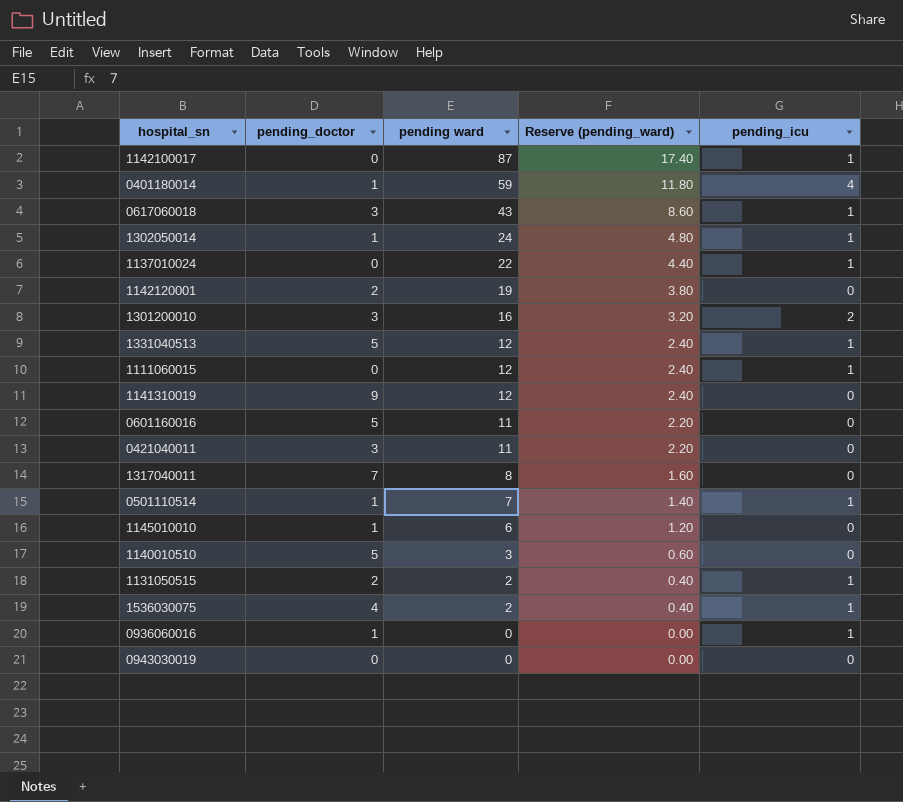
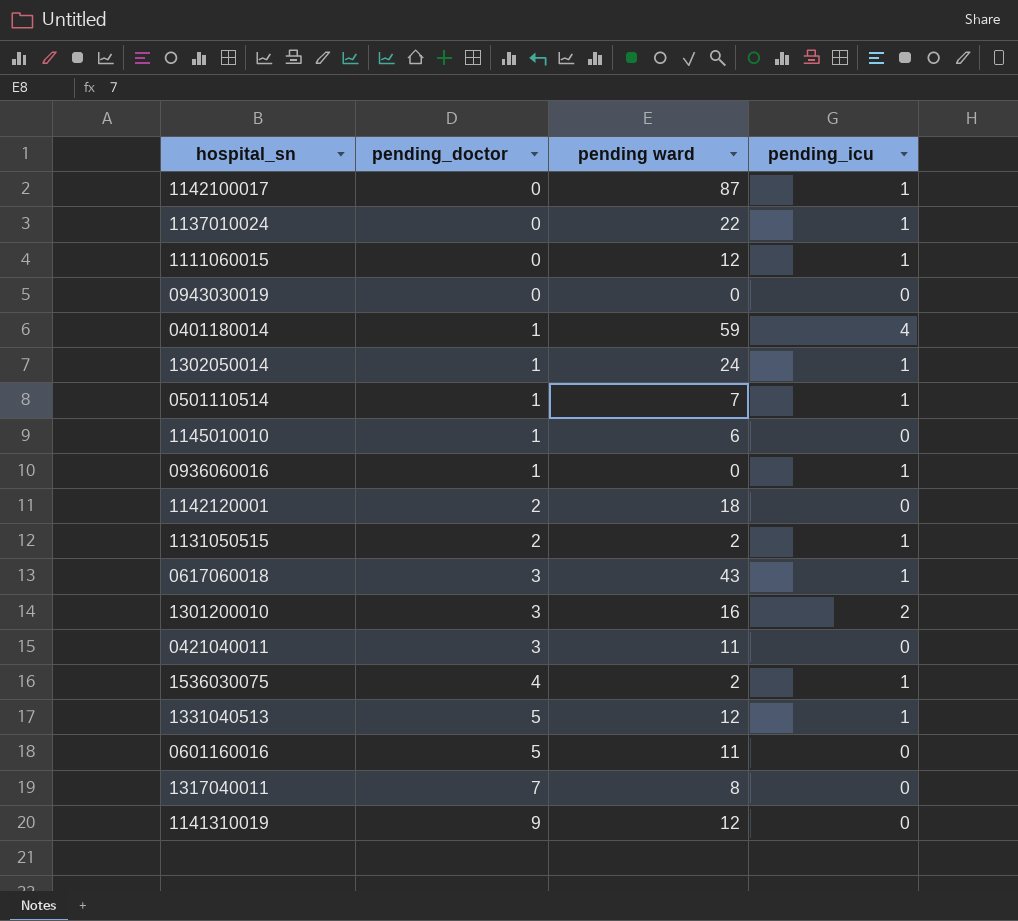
row order: pending ward descending -> pending_doctor ascending
column Reserve (pending_ward) | formula: [pending ward] * 0.2 -> none
row 1140010510: 5 | 3 | 0.60 | 0 -> none
1142120001 | pending ward: 19 -> 18

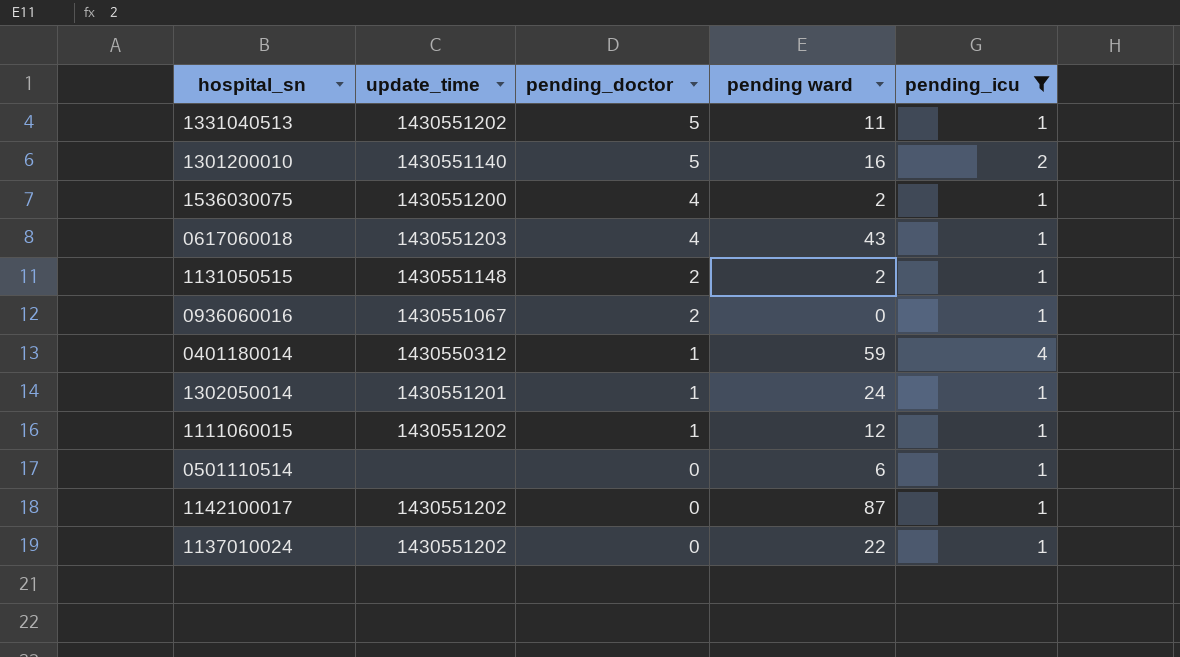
filter: none -> pending_icu != 0
row order: pending_doctor ascending -> pending_doctor descending
column update_time | position: none -> 2
1331040513 | pending ward: 12 -> 11
1301200010 | pending_doctor: 3 -> 5
0617060018 | pending_doctor: 3 -> 4
0936060016 | pending_doctor: 1 -> 2
1111060015 | pending_doctor: 0 -> 1
0501110514 | pending_doctor: 1 -> 0
0501110514 | pending ward: 7 -> 6

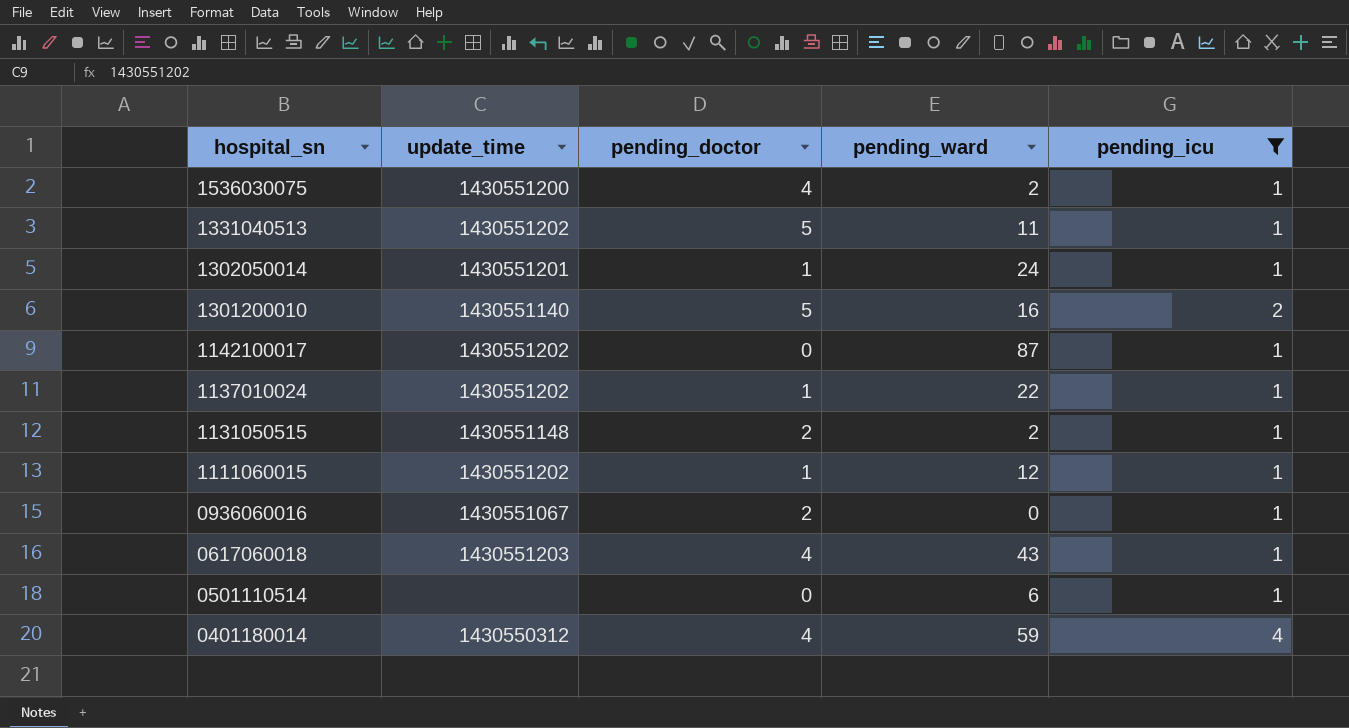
row order: pending_doctor descending -> hospital_sn descending
column name: pending ward -> pending_ward
1137010024 | pending_doctor: 0 -> 1
0401180014 | pending_doctor: 1 -> 4

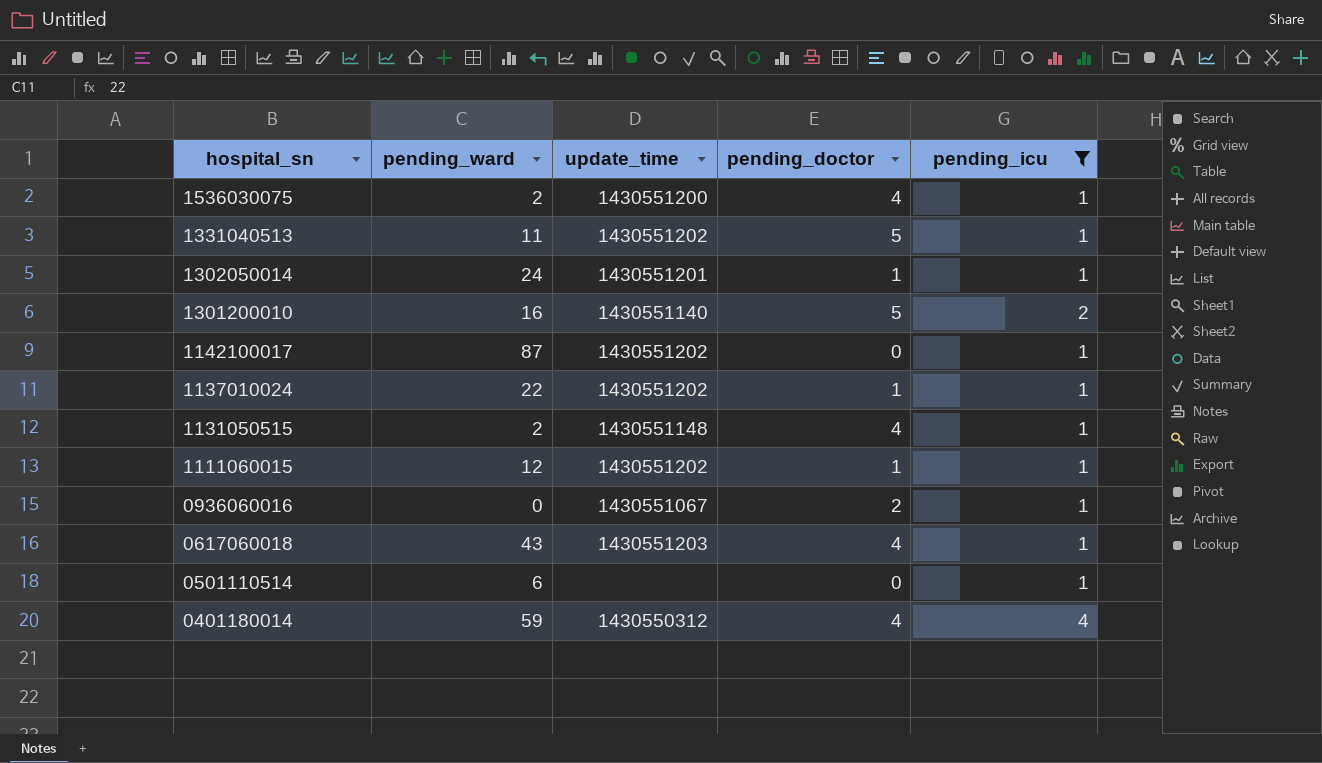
column pending_ward | position: 4 -> 2
1131050515 | pending_doctor: 2 -> 4

